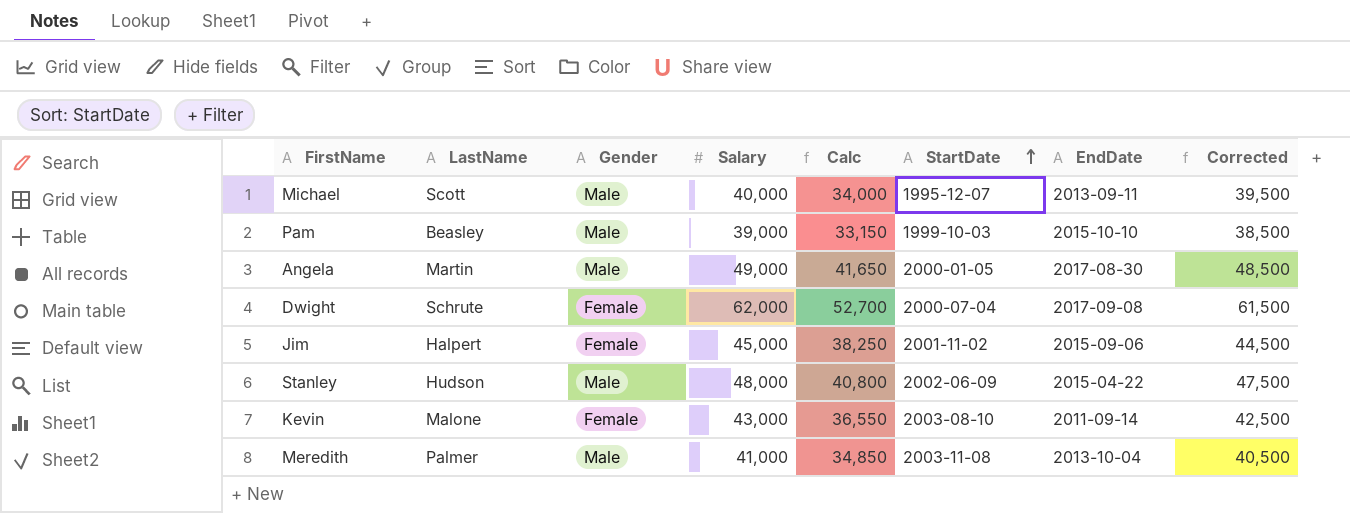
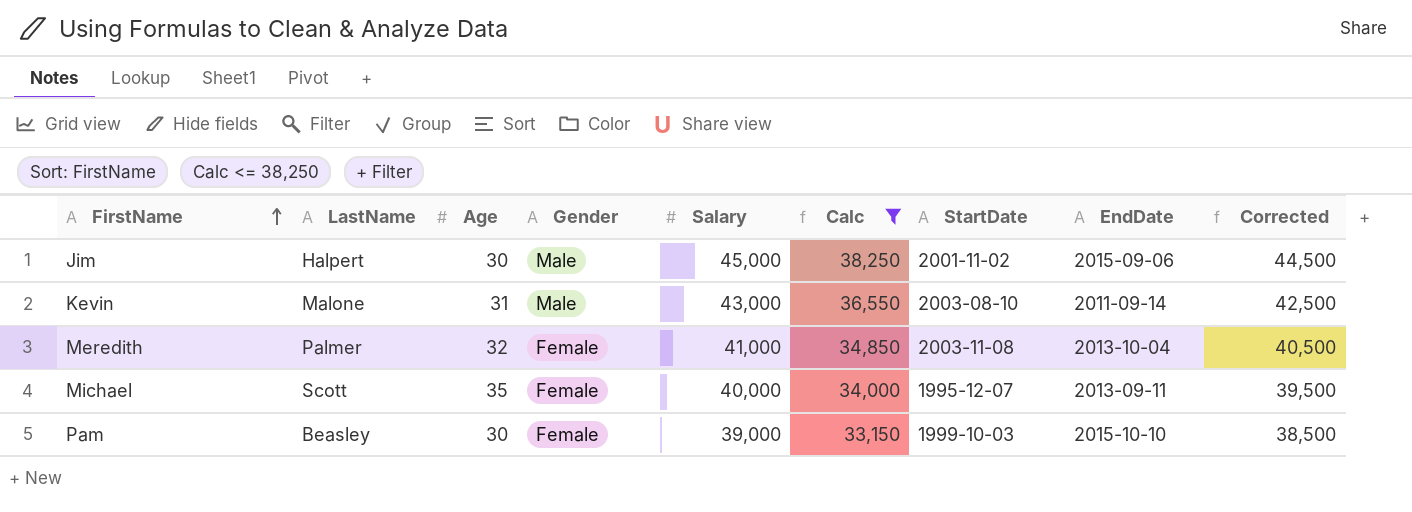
filter: none -> Calc <= 38,250
row order: StartDate ascending -> FirstName ascending
column Age | position: none -> 3
Jim | Gender: Female -> Male
Kevin | Gender: Female -> Male
Meredith | Gender: Male -> Female
Michael | Gender: Male -> Female
Pam | Gender: Male -> Female

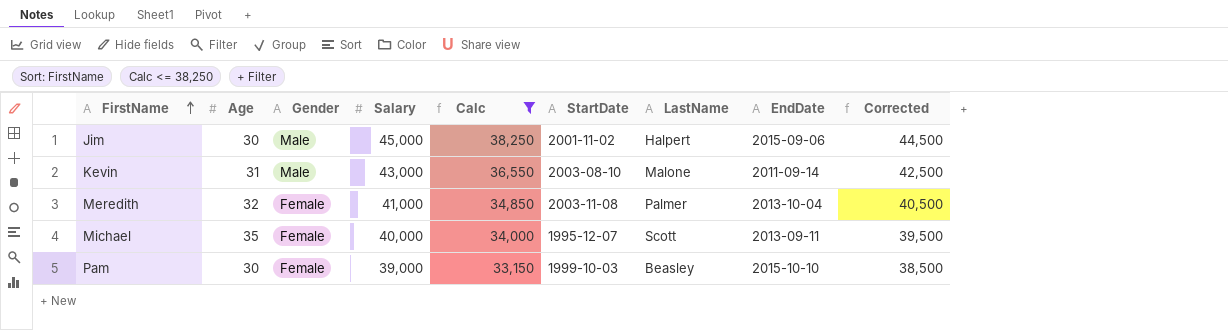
column LastName | position: 2 -> 7

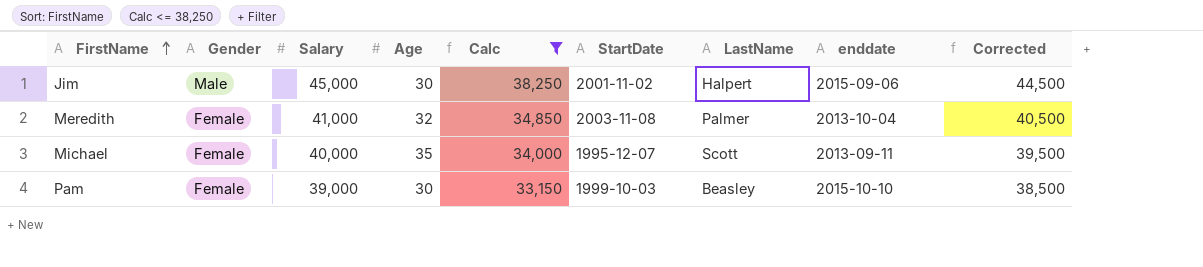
column Age | position: 2 -> 4
column name: EndDate -> enddate
row Kevin: 31 | Male | 43,000 | 36,550 | 2003-08-10 | Malone | 2011-09-14 | 42,500 -> none

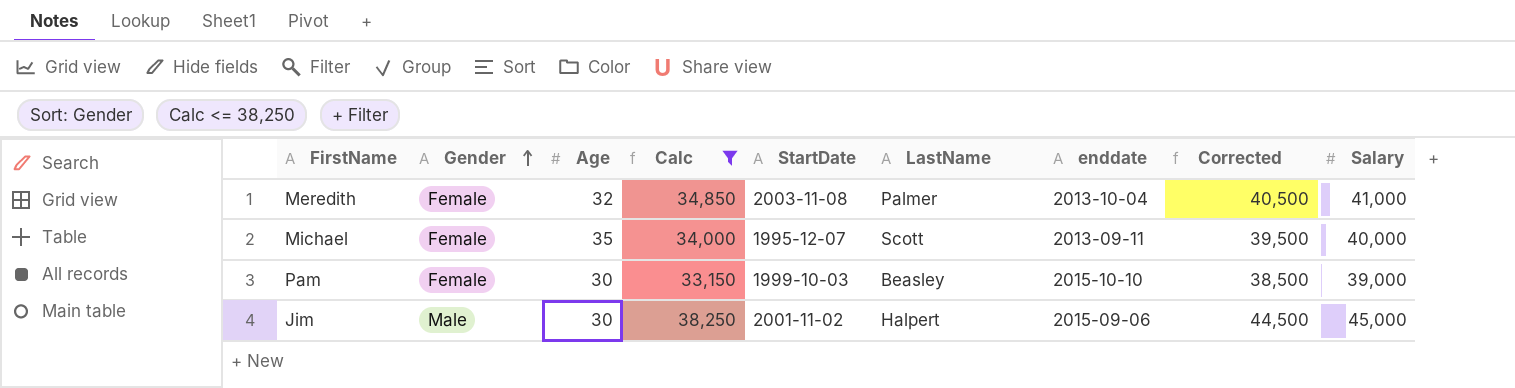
row order: FirstName ascending -> Gender ascending
column Salary | position: 3 -> 9

